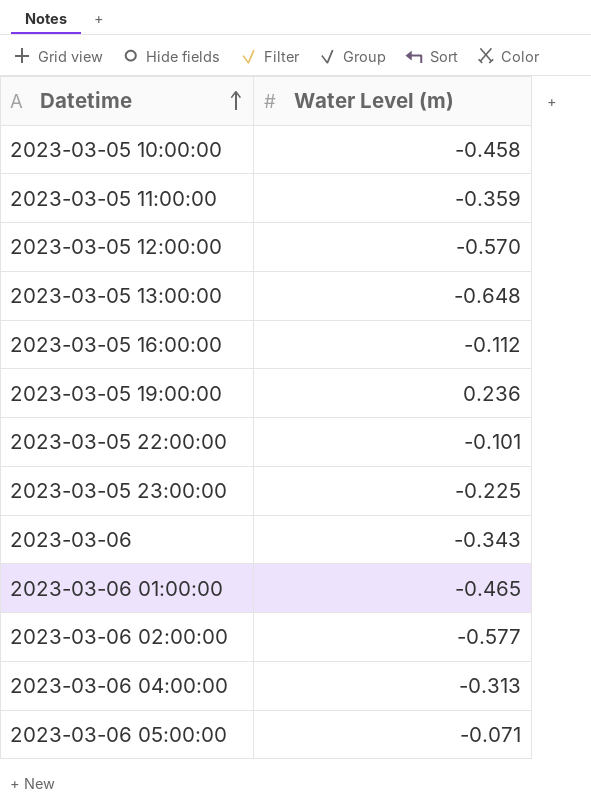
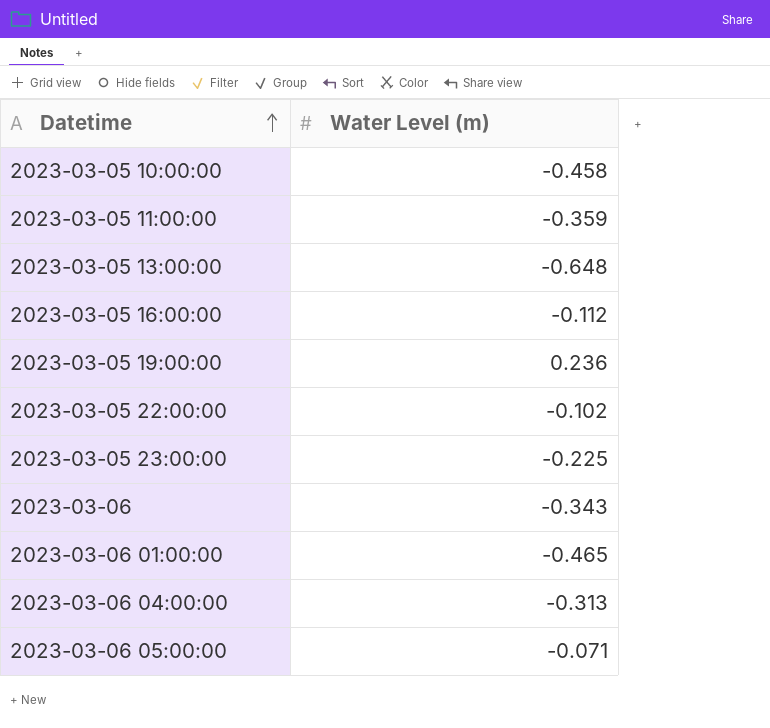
row 2023-03-05 12:00:00: -0.570 -> none
row 2023-03-06 02:00:00: -0.577 -> none
2023-03-05 22:00:00 | Water Level (m): -0.101 -> -0.102

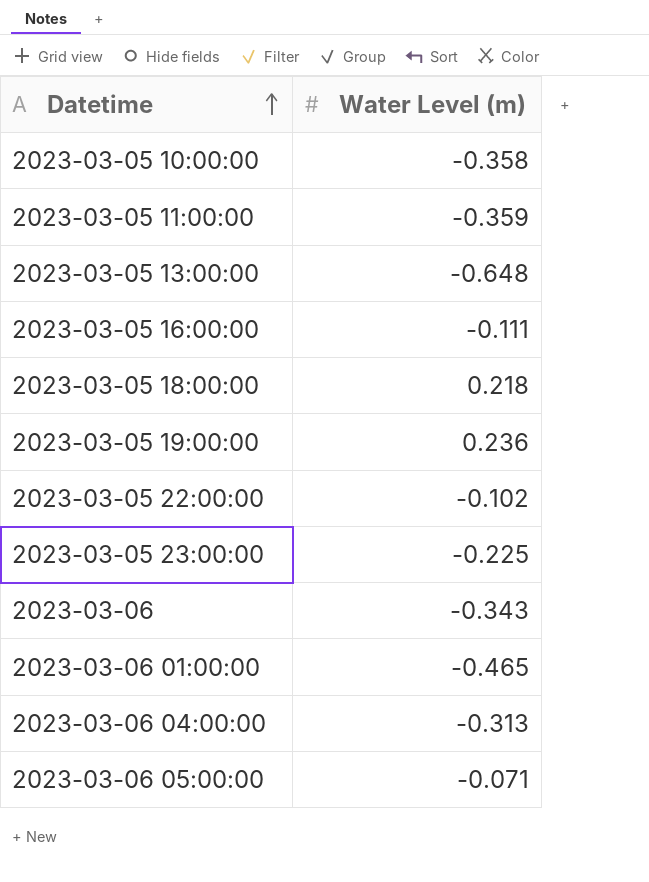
2023-03-05 10:00:00 | Water Level (m): -0.458 -> -0.358
2023-03-05 16:00:00 | Water Level (m): -0.112 -> -0.111
row 2023-03-05 18:00:00: none -> 0.218

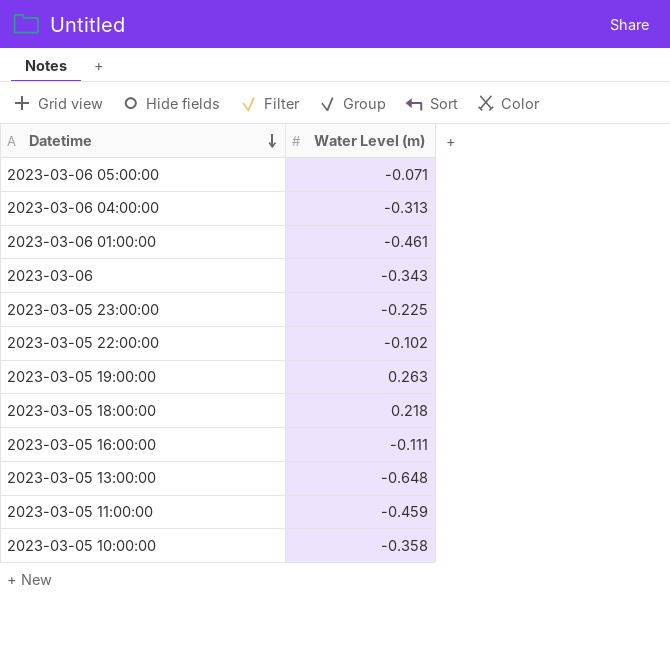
row order: Datetime ascending -> Datetime descending
2023-03-06 01:00:00 | Water Level (m): -0.465 -> -0.461
2023-03-05 19:00:00 | Water Level (m): 0.236 -> 0.263
2023-03-05 11:00:00 | Water Level (m): -0.359 -> -0.459

